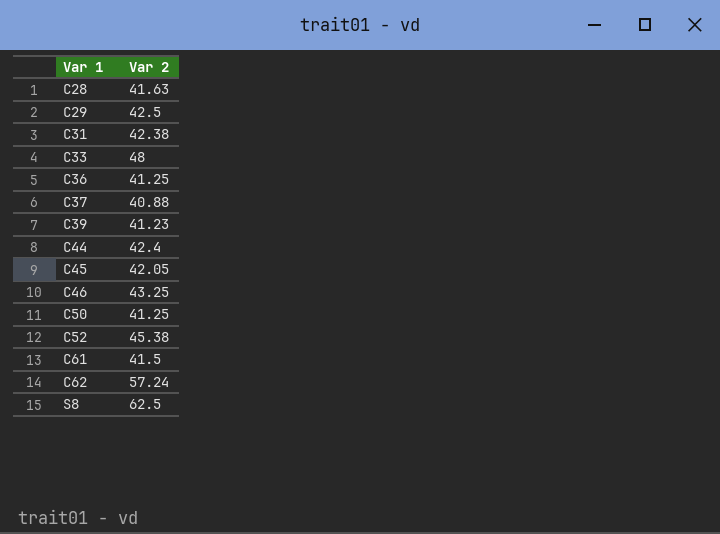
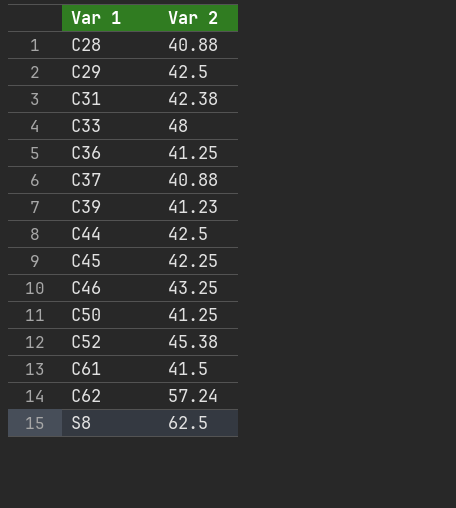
C28 | Var 2: 41.63 -> 40.88
C44 | Var 2: 42.4 -> 42.5
C45 | Var 2: 42.05 -> 42.25

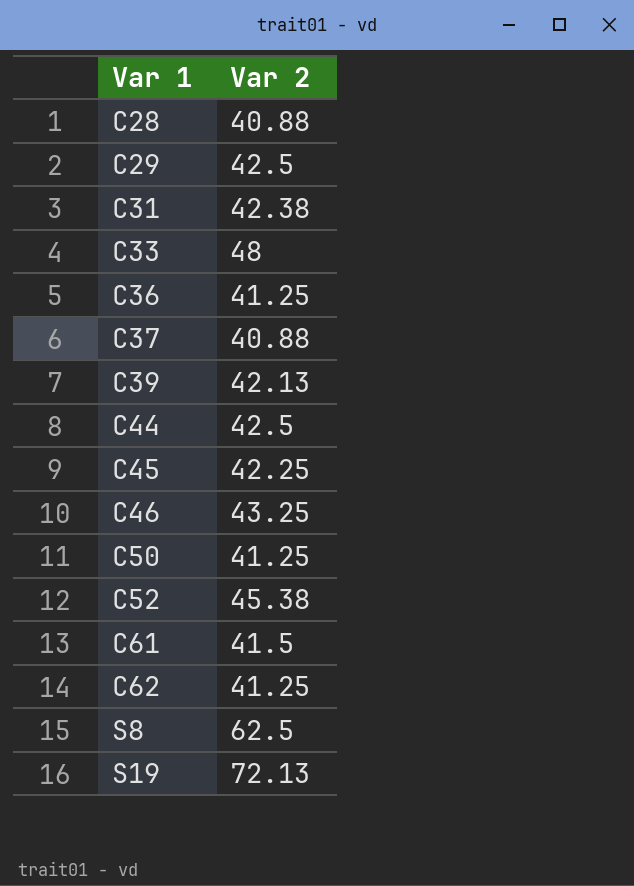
C39 | Var 2: 41.23 -> 42.13
C62 | Var 2: 57.24 -> 41.25
row S19: none -> 72.13

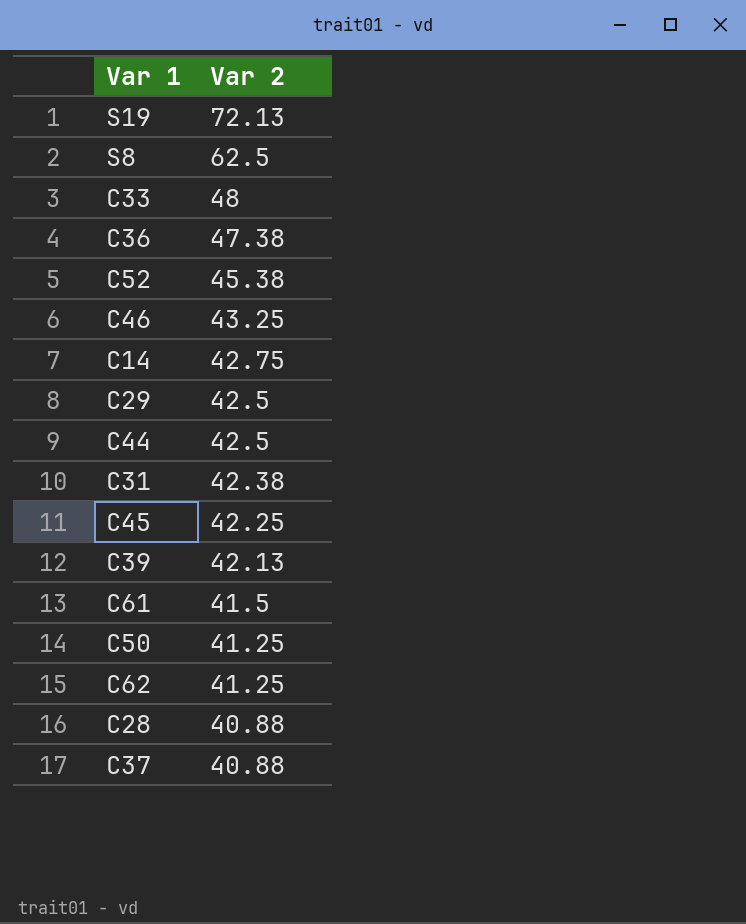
row order: Var 1 ascending -> Var 2 descending
C36 | Var 2: 41.25 -> 47.38
row C14: none -> 42.75

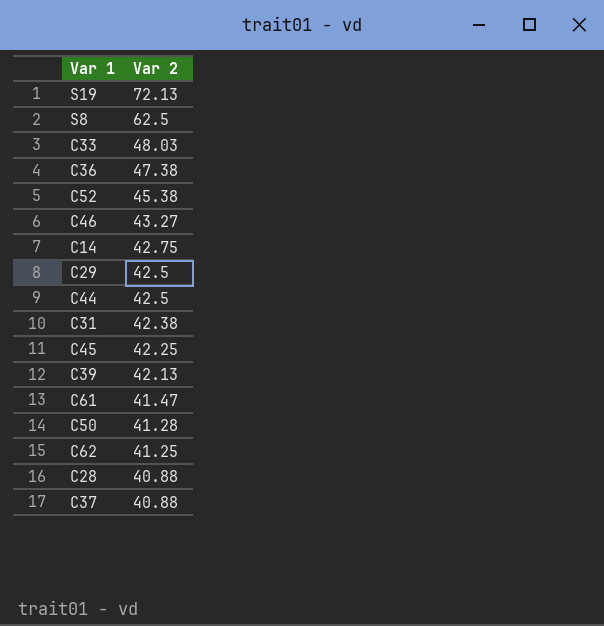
C33 | Var 2: 48 -> 48.03
C46 | Var 2: 43.25 -> 43.27
C61 | Var 2: 41.5 -> 41.47
C50 | Var 2: 41.25 -> 41.28

